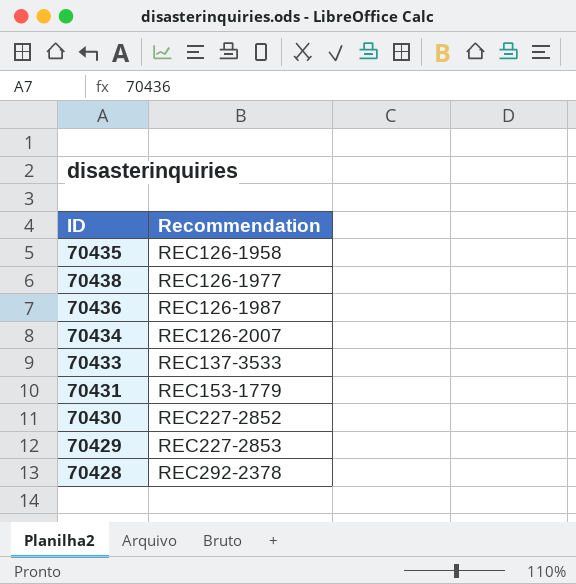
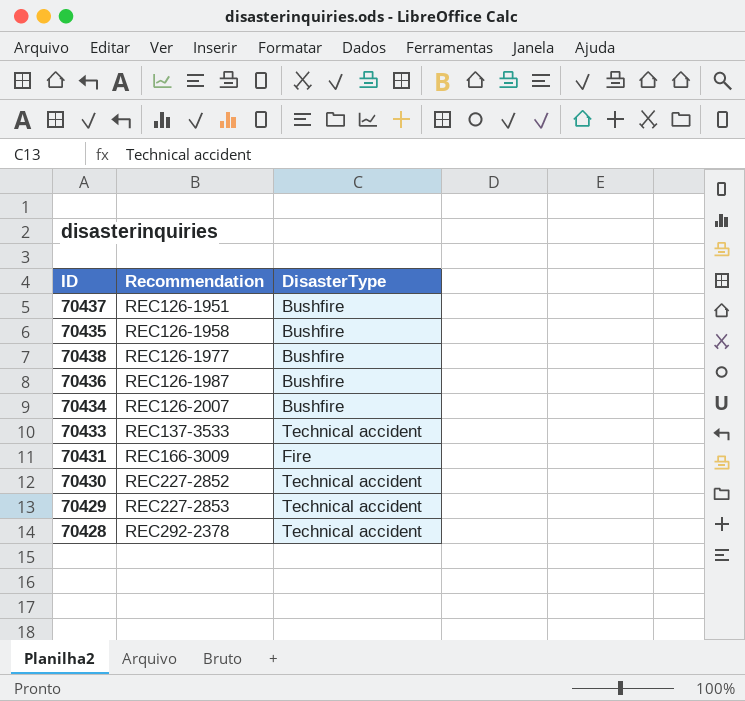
column DisasterType | position: none -> 3
row 70437: none -> REC126-1951 | Bushfire
70431 | Recommendation: REC153-1779 -> REC166-3009

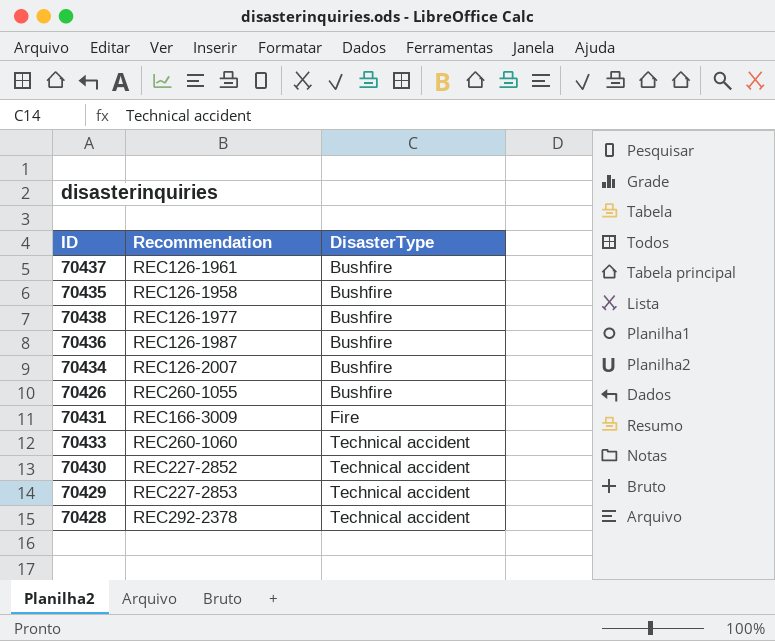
row order: Recommendation ascending -> DisasterType ascending
70437 | Recommendation: REC126-1951 -> REC126-1961
row 70426: none -> REC260-1055 | Bushfire
70433 | Recommendation: REC137-3533 -> REC260-1060

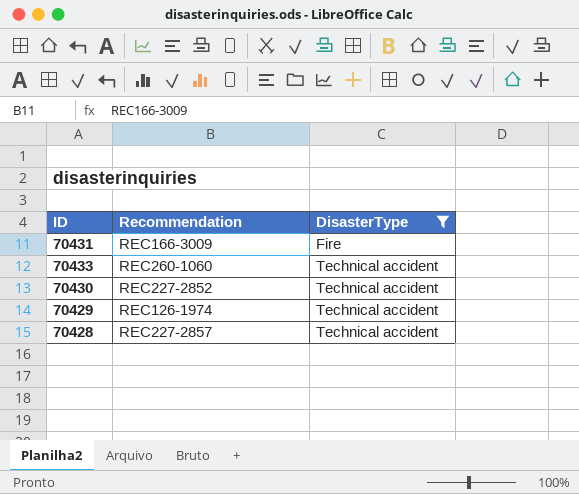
filter: none -> DisasterType != Bushfire
70429 | Recommendation: REC227-2853 -> REC126-1974
70428 | Recommendation: REC292-2378 -> REC227-2857

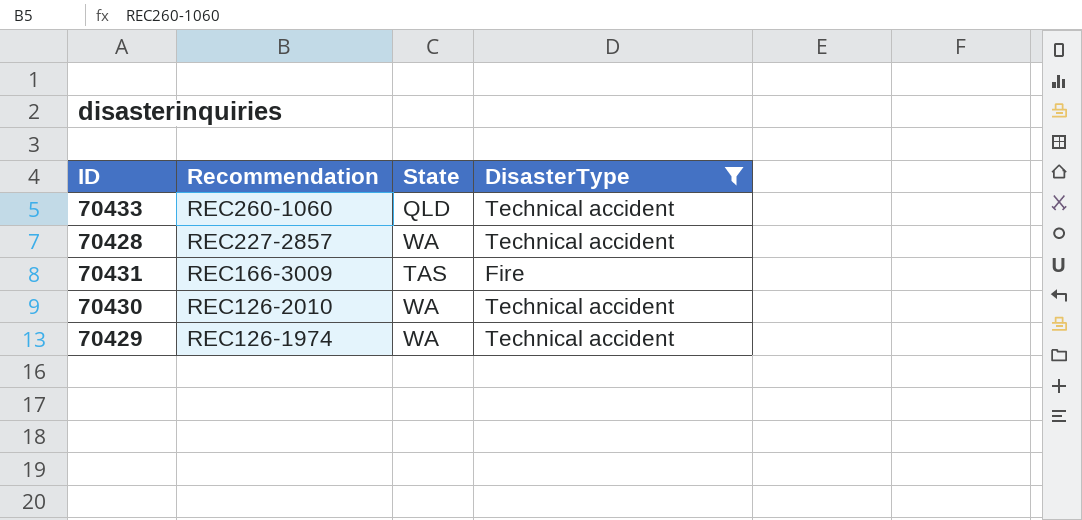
row order: DisasterType ascending -> Recommendation descending
column State | position: none -> 3
70430 | Recommendation: REC227-2852 -> REC126-2010

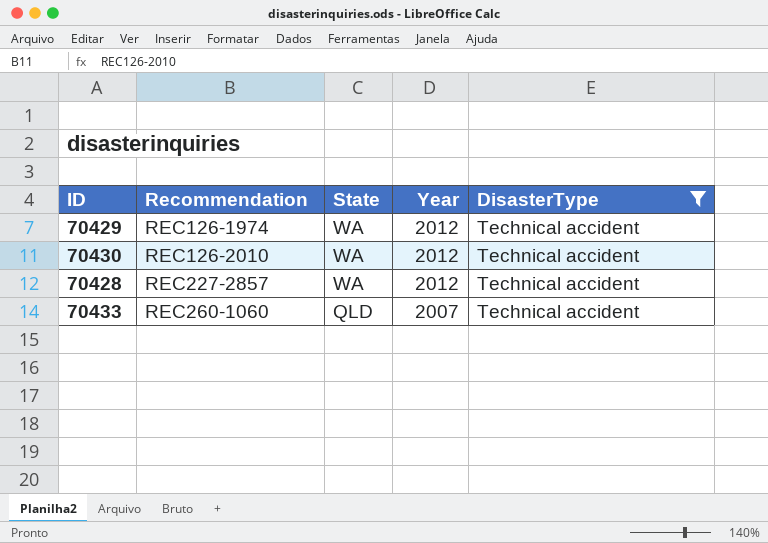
row order: Recommendation descending -> Recommendation ascending
column Year | position: none -> 4
row 70431: REC166-3009 | TAS | Fire -> none

